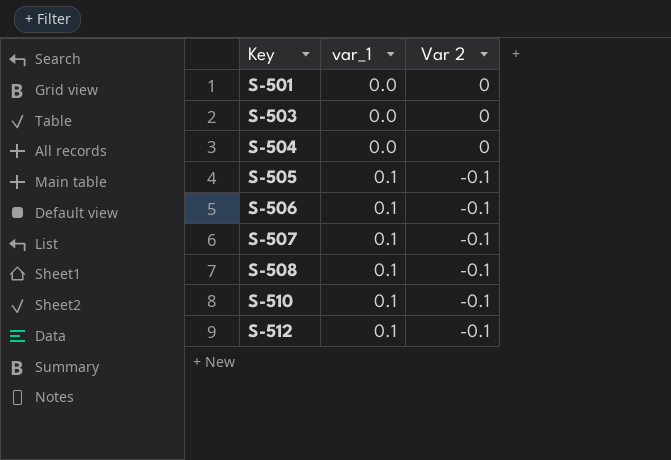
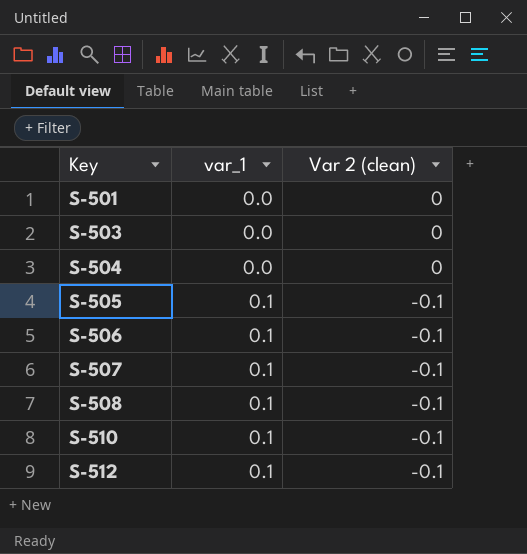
column name: Var 2 -> Var 2 (clean)

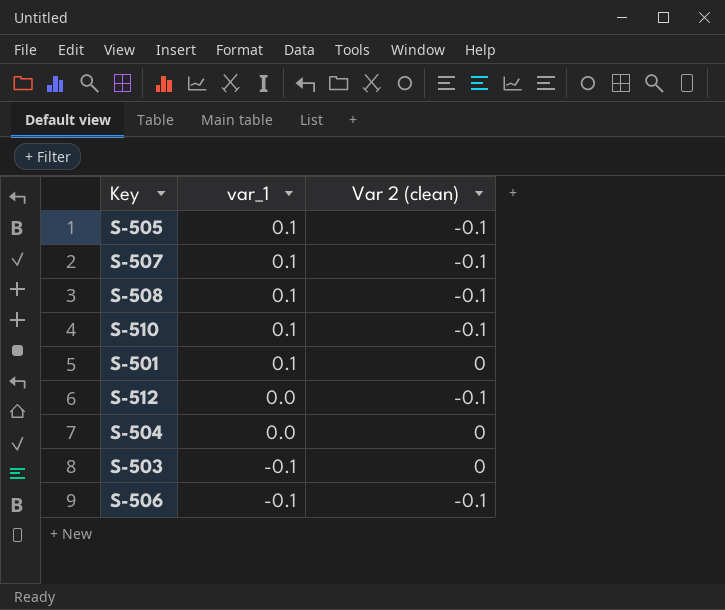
row order: Key ascending -> var_1 descending
S-501 | var_1: 0.0 -> 0.1
S-512 | var_1: 0.1 -> 0.0
S-503 | var_1: 0.0 -> -0.1
S-506 | var_1: 0.1 -> -0.1

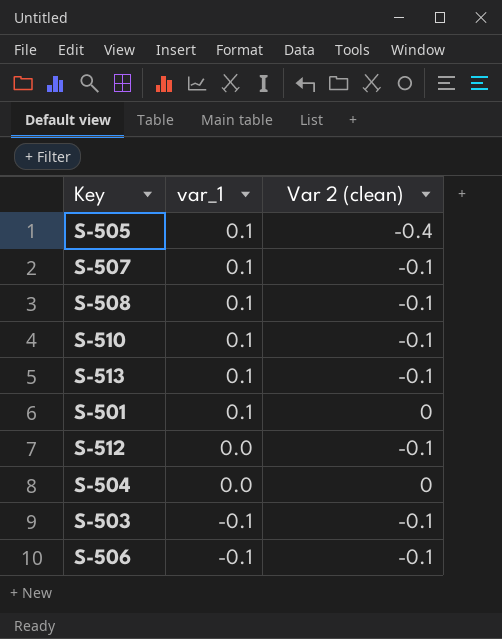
S-505 | Var 2 (clean): -0.1 -> -0.4
row S-513: none -> 0.1 | -0.1
S-503 | Var 2 (clean): 0 -> -0.1

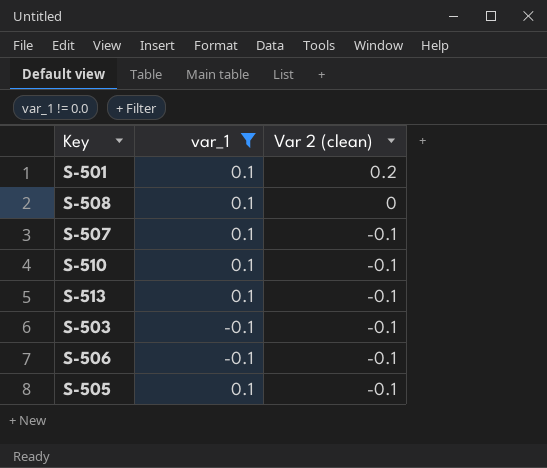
filter: none -> var_1 != 0.0
row order: var_1 descending -> Var 2 (clean) descending
S-501 | Var 2 (clean): 0 -> 0.2
S-508 | Var 2 (clean): -0.1 -> 0
S-505 | Var 2 (clean): -0.4 -> -0.1

